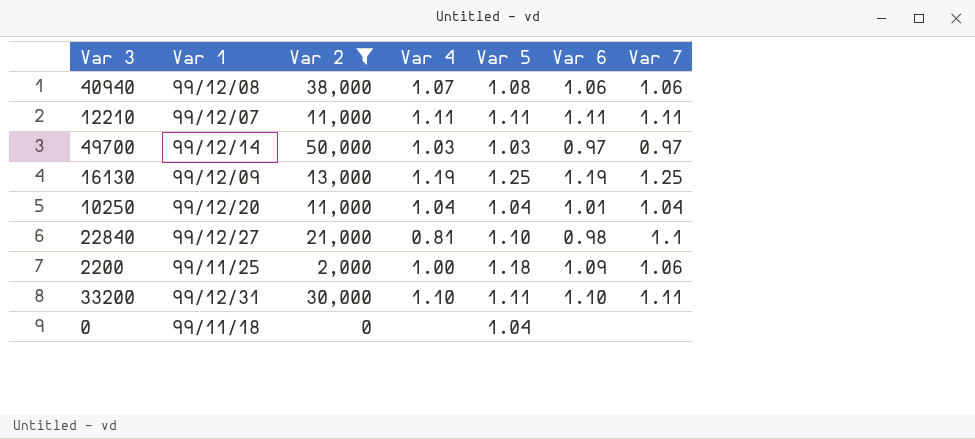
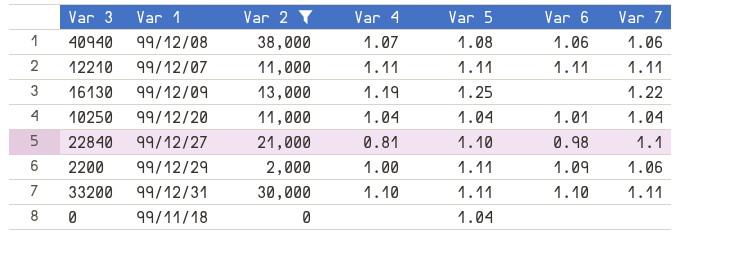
row 49700: 99/12/14 | 50,000 | 1.03 | 1.03 | 0.97 | 0.97 -> none
16130 | Var 6: 1.19 -> none
16130 | Var 7: 1.25 -> 1.22
2200 | Var 1: 99/11/25 -> 99/12/29
2200 | Var 5: 1.18 -> 1.11

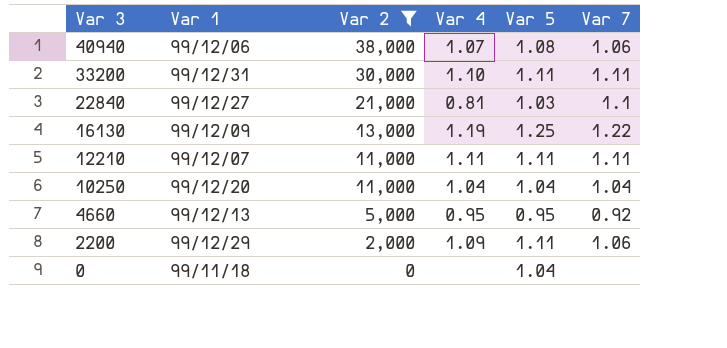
row order: none -> Var 3 descending
column Var 6 | position: 6 -> none
40940 | Var 1: 99/12/08 -> 99/12/06
22840 | Var 5: 1.10 -> 1.03
row 4660: none -> 99/12/13 | 5,000 | 0.95 | 0.95 | 0.92
2200 | Var 4: 1.00 -> 1.09

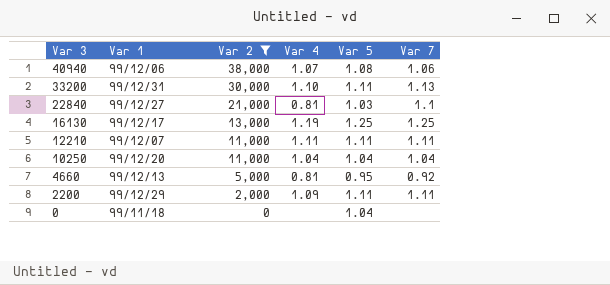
33200 | Var 7: 1.11 -> 1.13
16130 | Var 1: 99/12/09 -> 99/12/17
16130 | Var 7: 1.22 -> 1.25
4660 | Var 4: 0.95 -> 0.81
2200 | Var 7: 1.06 -> 1.11

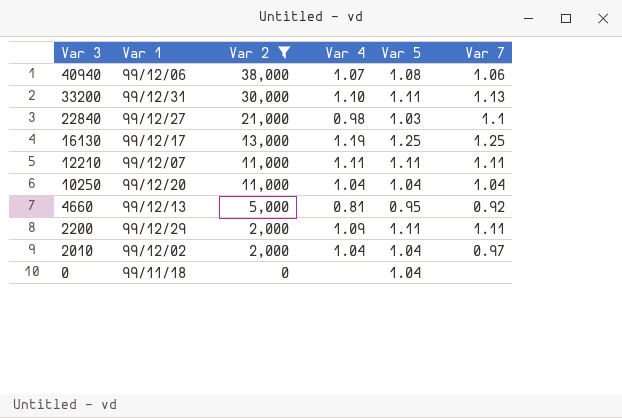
22840 | Var 4: 0.81 -> 0.98
row 2010: none -> 99/12/02 | 2,000 | 1.04 | 1.04 | 0.97

